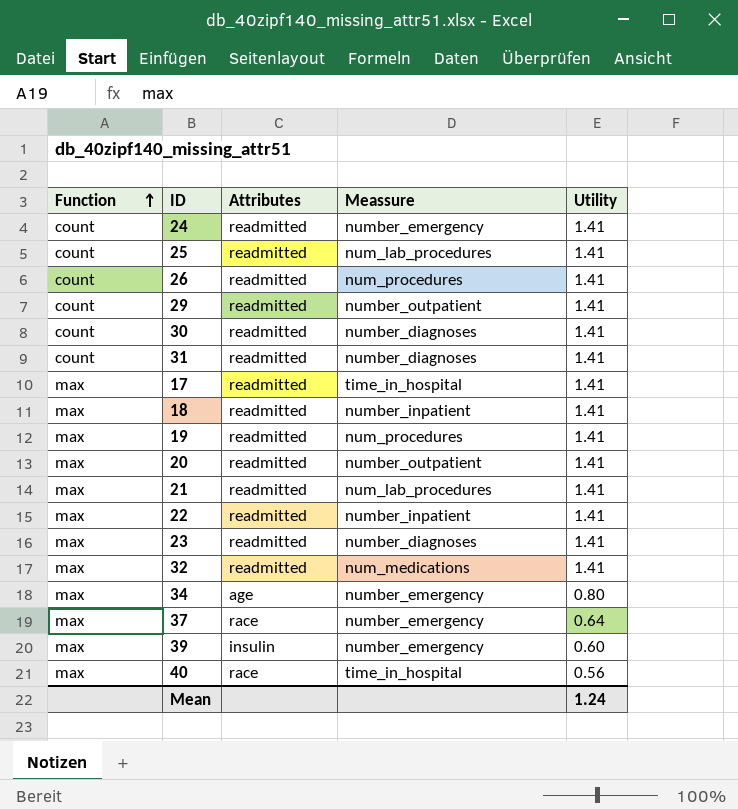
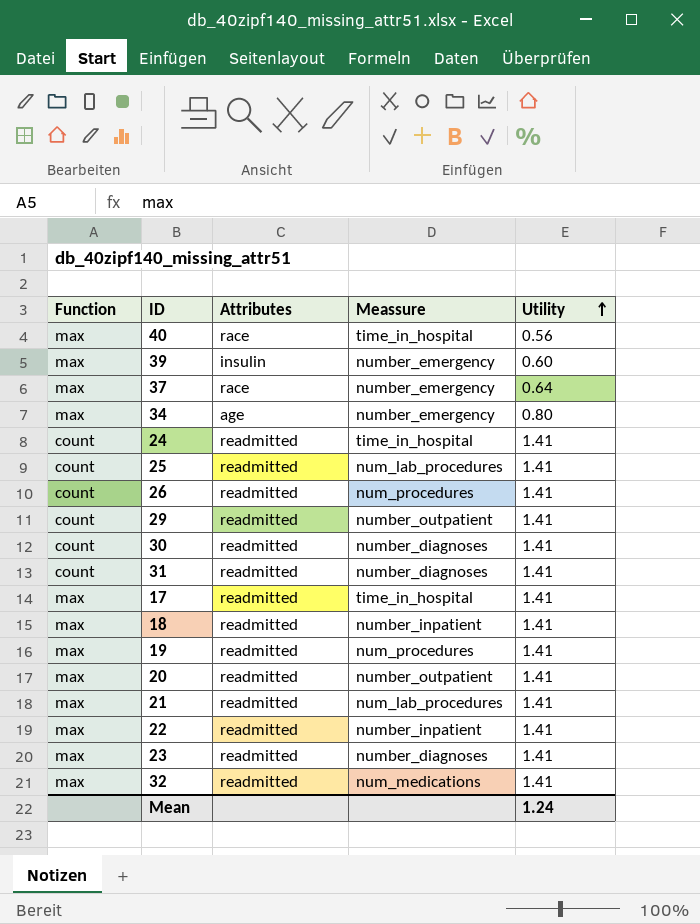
row order: Function ascending -> Utility ascending
24 | Meassure: number_emergency -> time_in_hospital

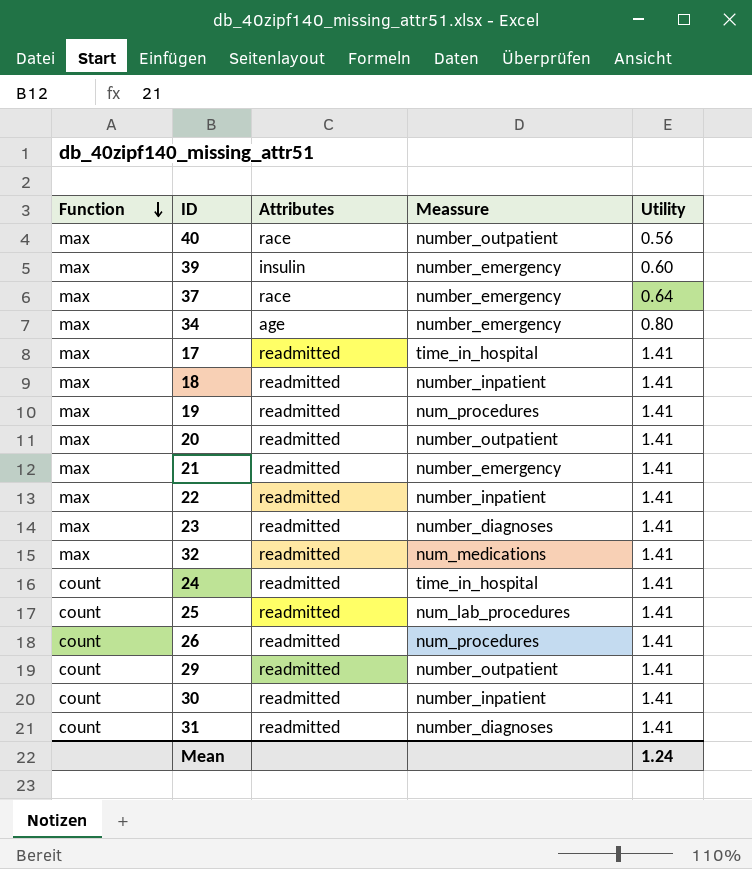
row order: Utility ascending -> Function descending
40 | Meassure: time_in_hospital -> number_outpatient
21 | Meassure: num_lab_procedures -> number_emergency
30 | Meassure: number_diagnoses -> number_inpatient

